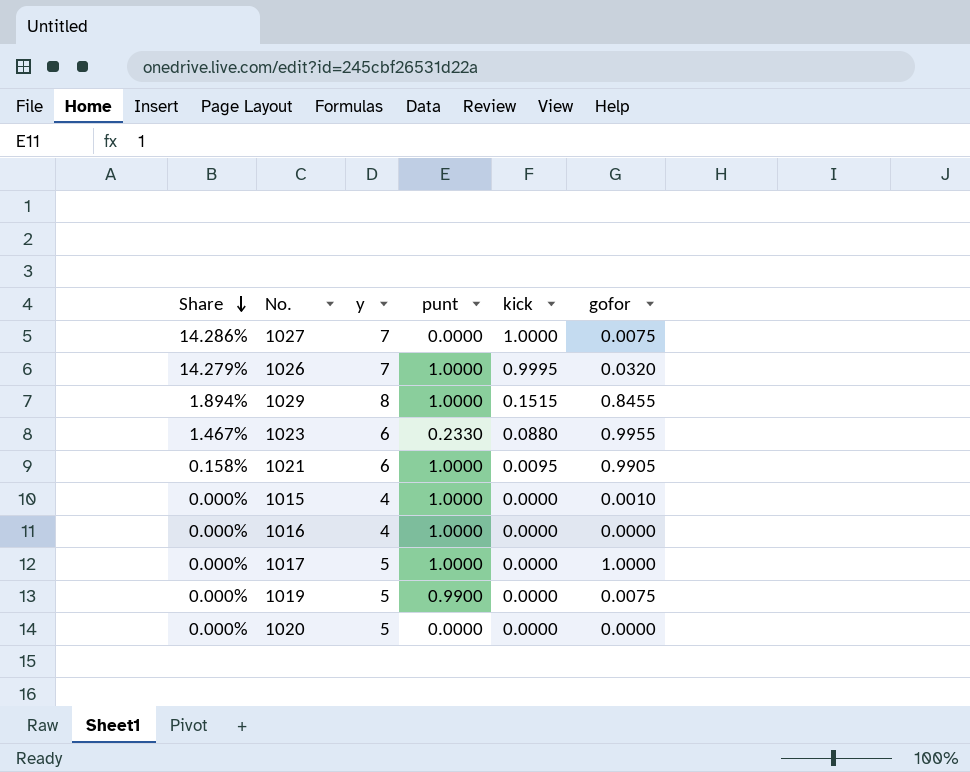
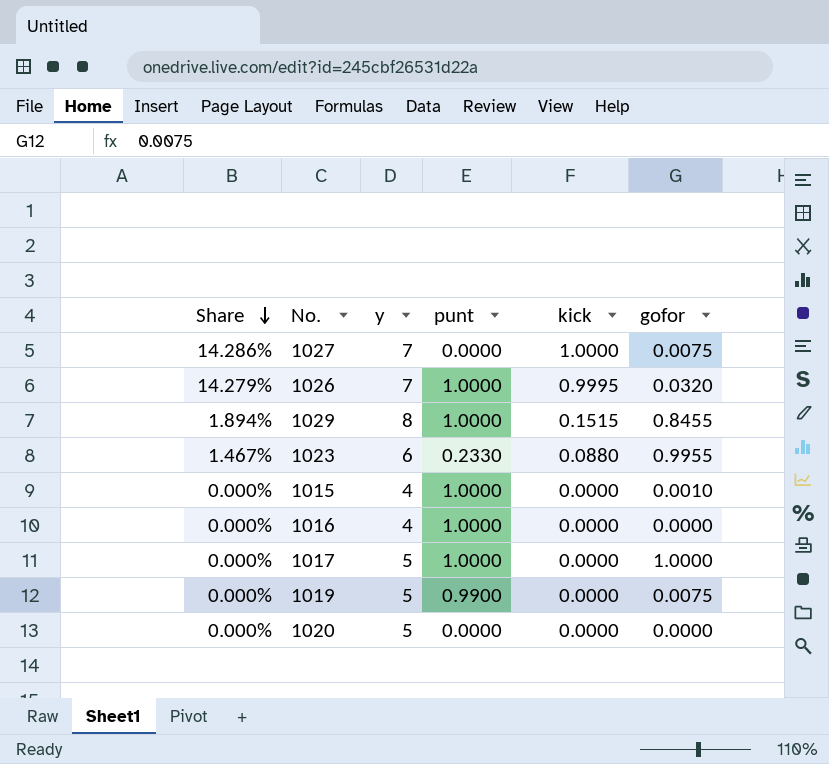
row 1021: 0.158% | 6 | 1.0000 | 0.0095 | 0.9905 -> none

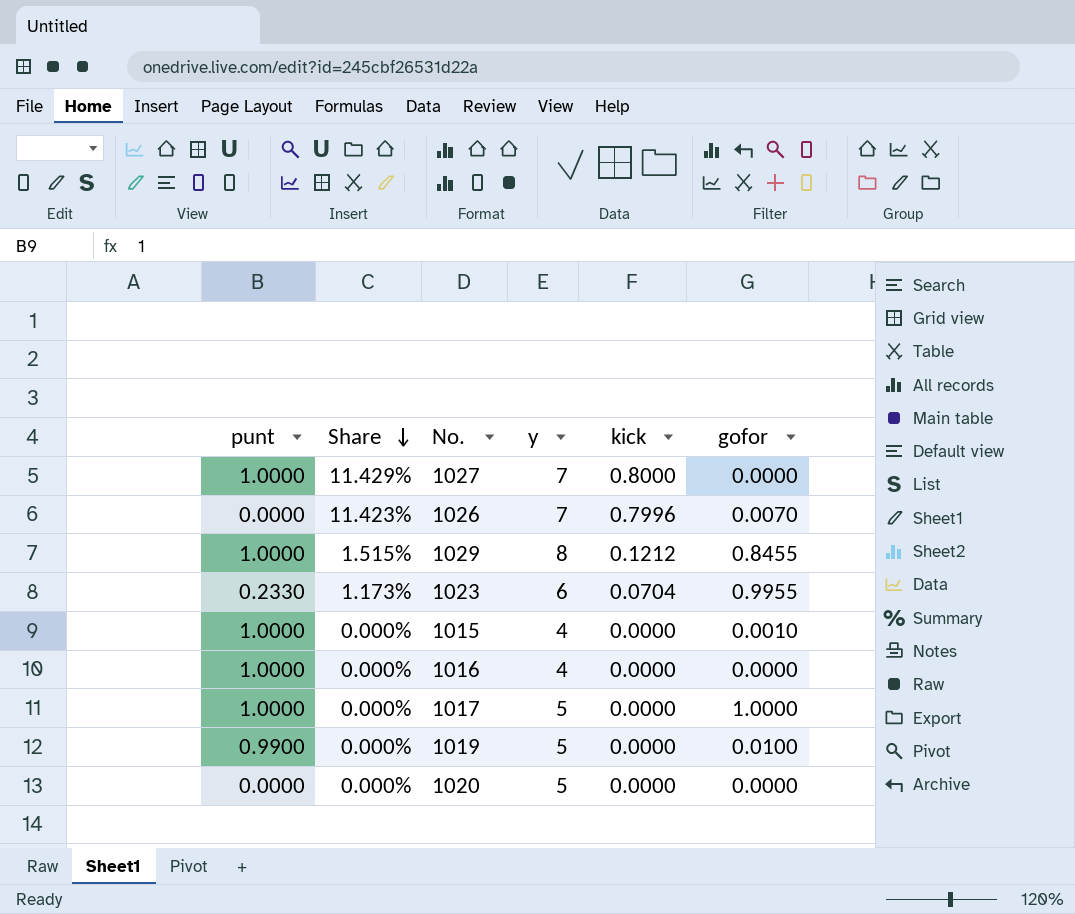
column punt | position: 4 -> 1
1027 | punt: 0.0000 -> 1.0000
1027 | Share: 14.286% -> 11.429%
1027 | kick: 1.0000 -> 0.8000
1027 | gofor: 0.0075 -> 0.0000
1026 | punt: 1.0000 -> 0.0000
1026 | Share: 14.279% -> 11.423%
1026 | kick: 0.9995 -> 0.7996
1026 | gofor: 0.0320 -> 0.0070
1029 | Share: 1.894% -> 1.515%
1029 | kick: 0.1515 -> 0.1212
1023 | Share: 1.467% -> 1.173%
1023 | kick: 0.0880 -> 0.0704
1019 | gofor: 0.0075 -> 0.0100

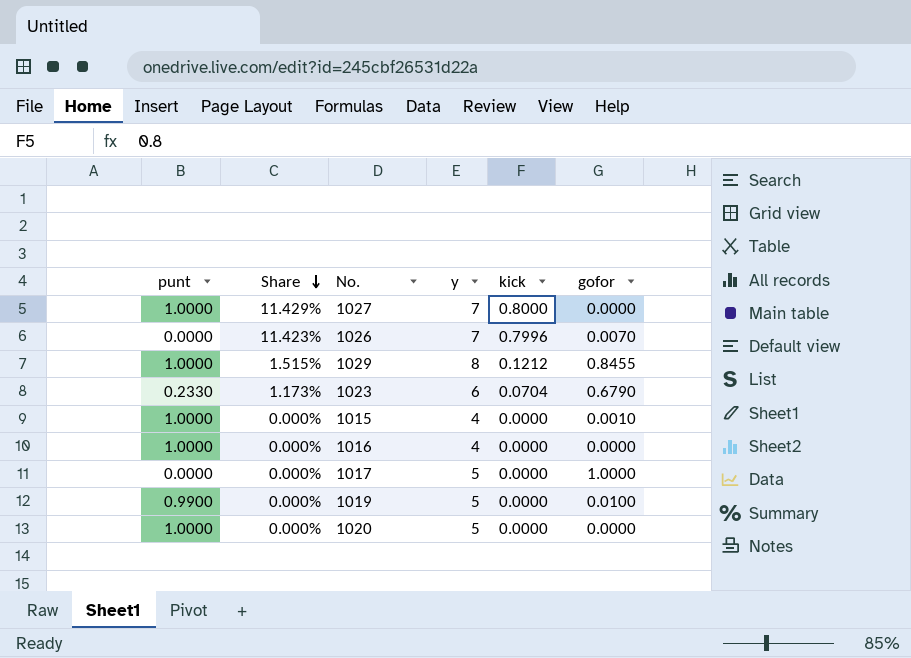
1023 | gofor: 0.9955 -> 0.6790
1017 | punt: 1.0000 -> 0.0000
1020 | punt: 0.0000 -> 1.0000

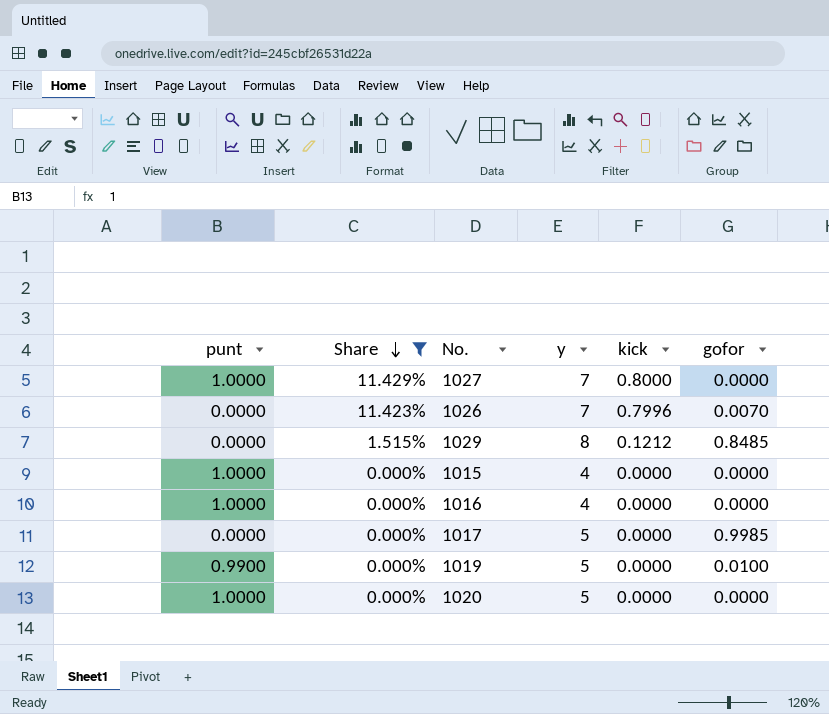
filter: none -> Share != 1.173%
1029 | punt: 1.0000 -> 0.0000
1029 | gofor: 0.8455 -> 0.8485
1015 | gofor: 0.0010 -> 0.0000
1017 | gofor: 1.0000 -> 0.9985

